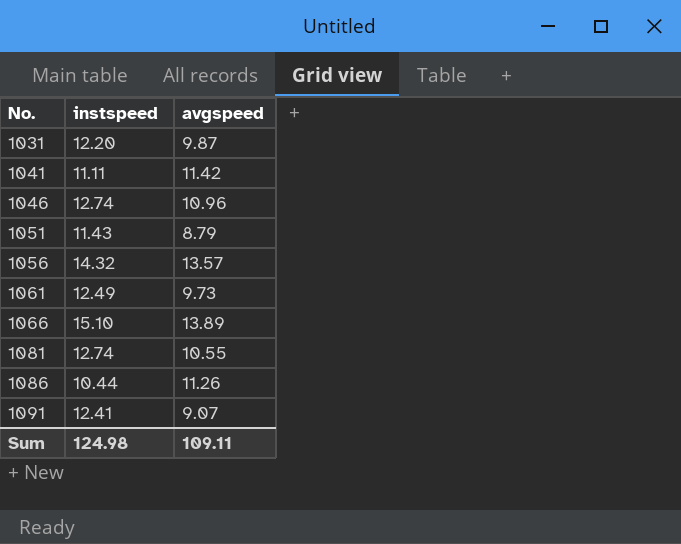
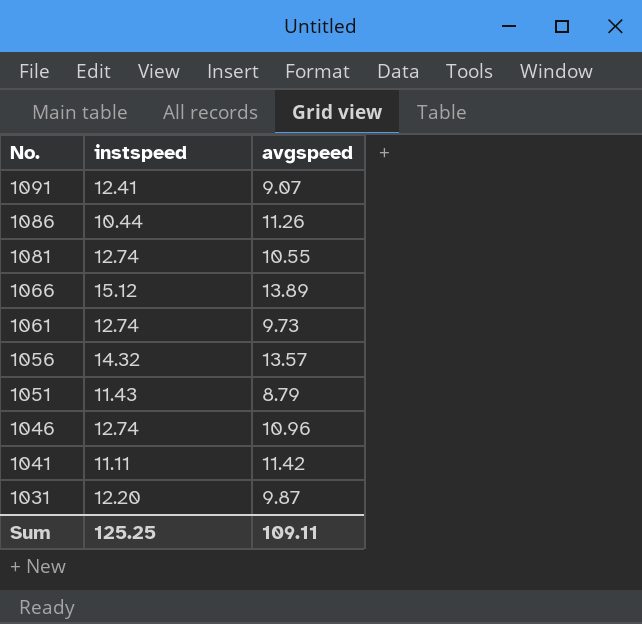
row order: No. ascending -> No. descending
1066 | instspeed: 15.10 -> 15.12
1061 | instspeed: 12.49 -> 12.74
Sum | instspeed: 124.98 -> 125.25

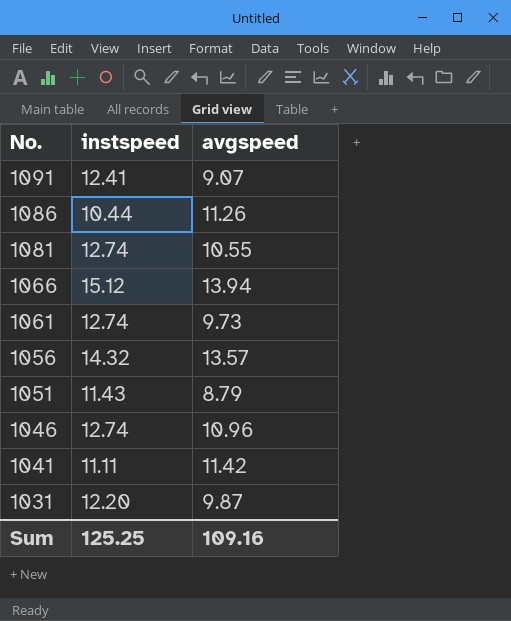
1066 | avgspeed: 13.89 -> 13.94
Sum | avgspeed: 109.11 -> 109.16

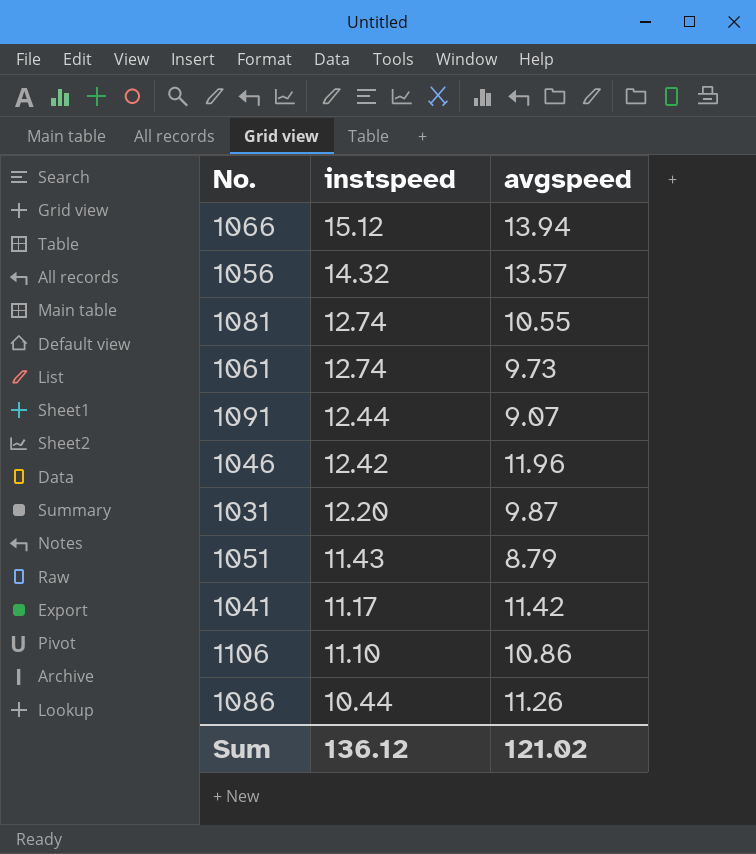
row order: No. descending -> instspeed descending
1091 | instspeed: 12.41 -> 12.44
1046 | instspeed: 12.74 -> 12.42
1046 | avgspeed: 10.96 -> 11.96
1041 | instspeed: 11.11 -> 11.17
row 1106: none -> 11.10 | 10.86
Sum | instspeed: 125.25 -> 136.12
Sum | avgspeed: 109.16 -> 121.02

